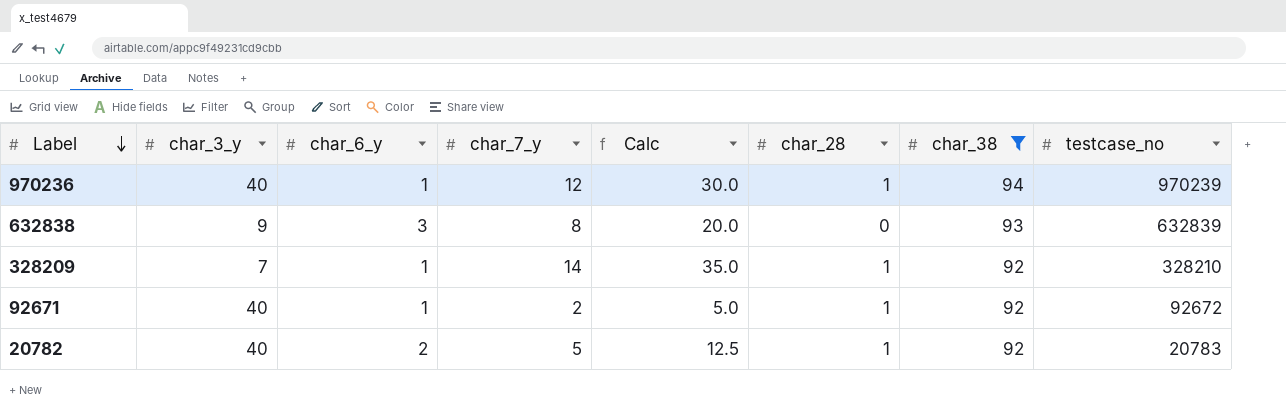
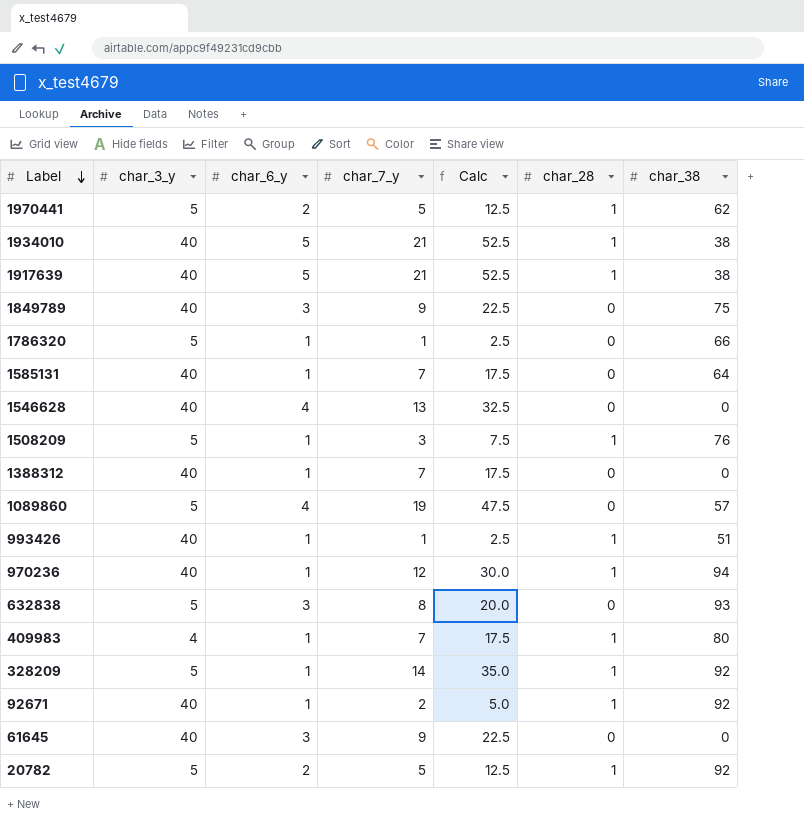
filter: char_38 >= 92 -> none
column testcase_no | position: 8 -> none
632838 | char_3_y: 9 -> 5
328209 | char_3_y: 7 -> 5
20782 | char_3_y: 40 -> 5

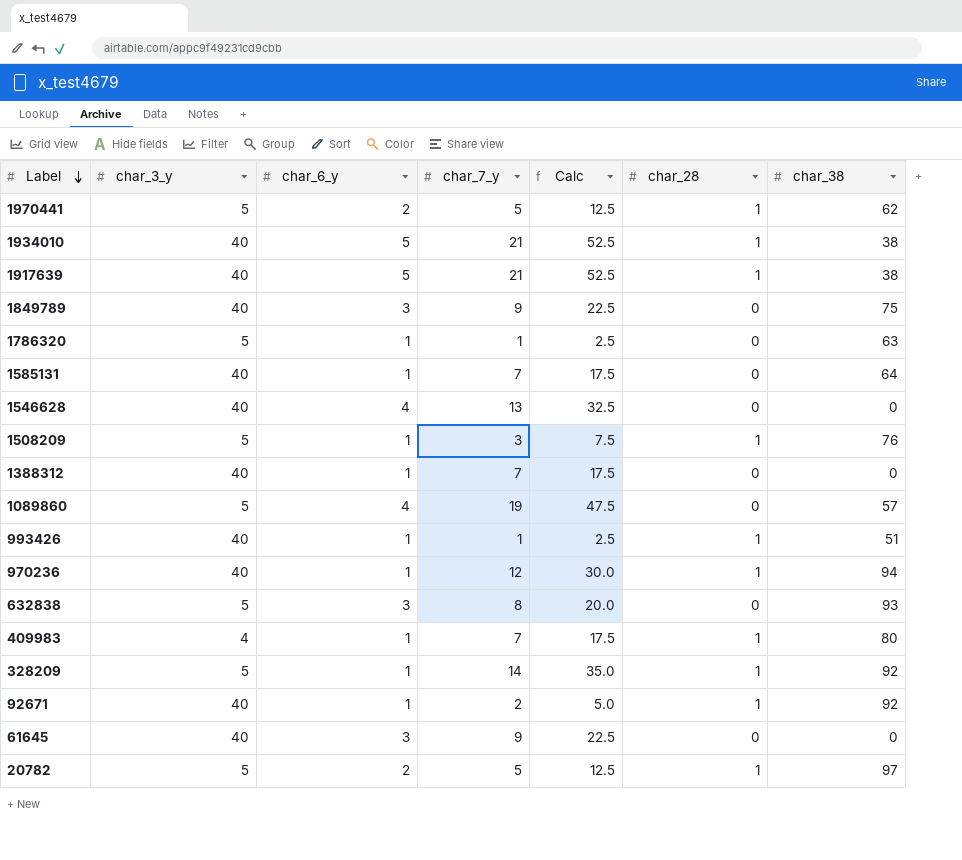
1786320 | char_38: 66 -> 63
20782 | char_38: 92 -> 97

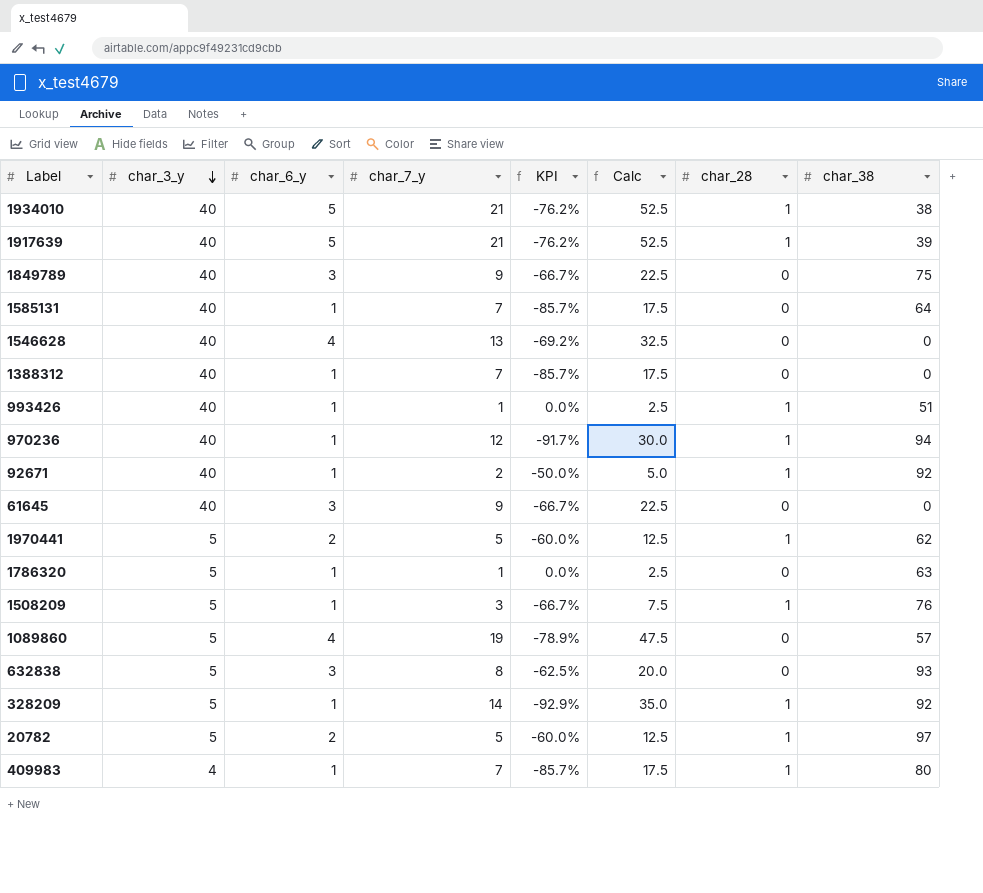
row order: Label descending -> char_3_y descending
column KPI | formula: none -> ([char_6_y] - [char_7_y]) / [char_7_y]
1917639 | char_38: 38 -> 39

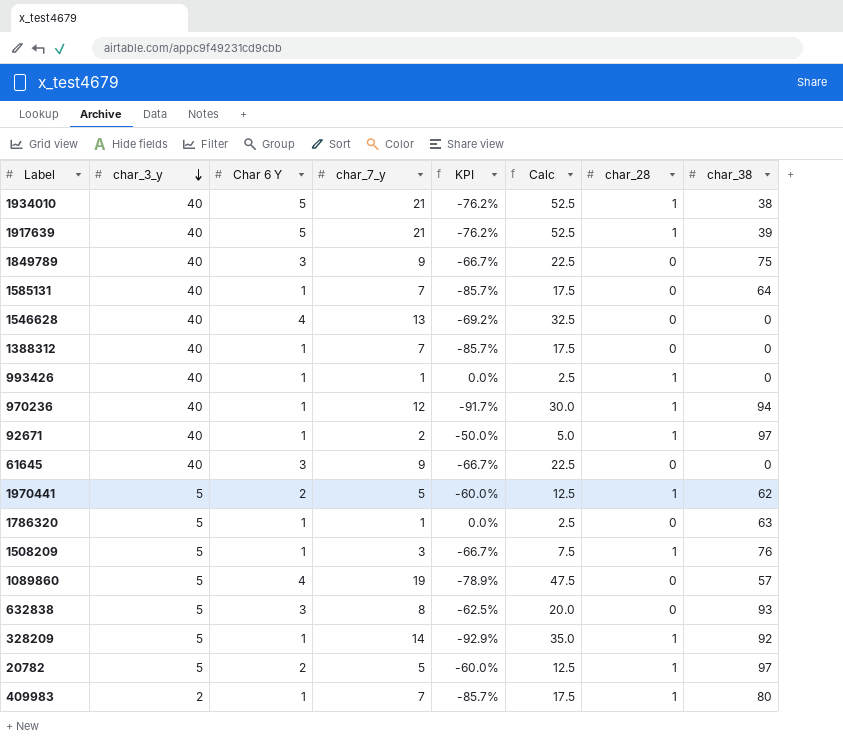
column name: char_6_y -> Char 6 Y
993426 | char_38: 51 -> 0
92671 | char_38: 92 -> 97
409983 | char_3_y: 4 -> 2

